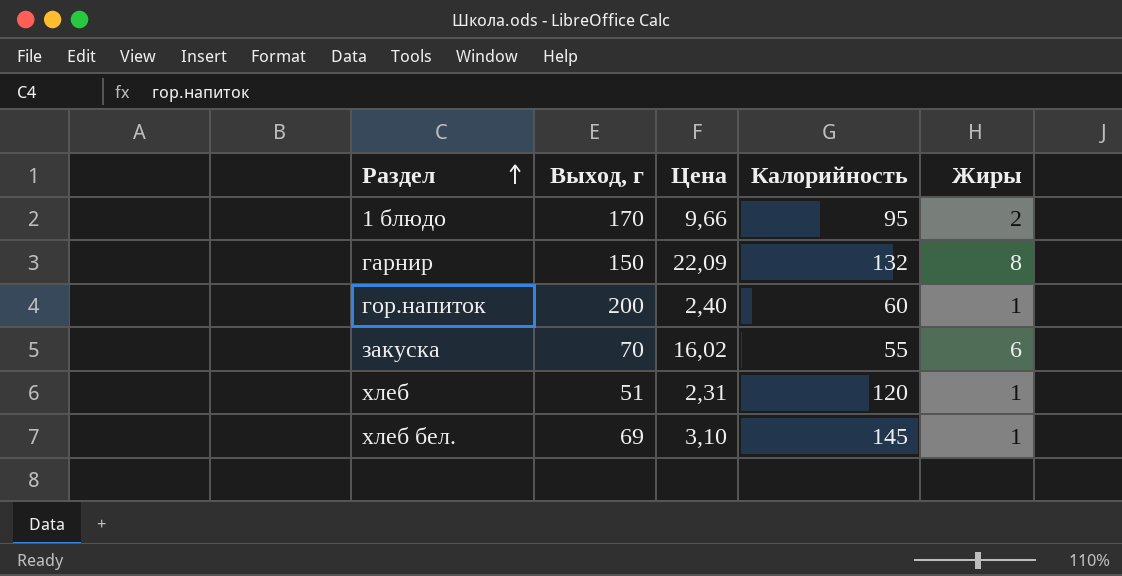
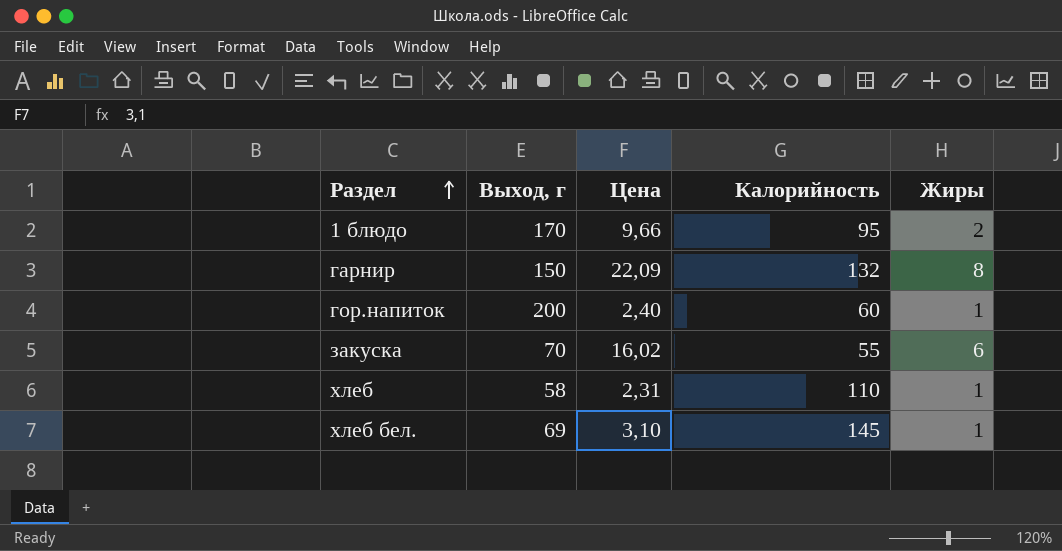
хлеб | Выход, г: 51 -> 58
хлеб | Калорийность: 120 -> 110

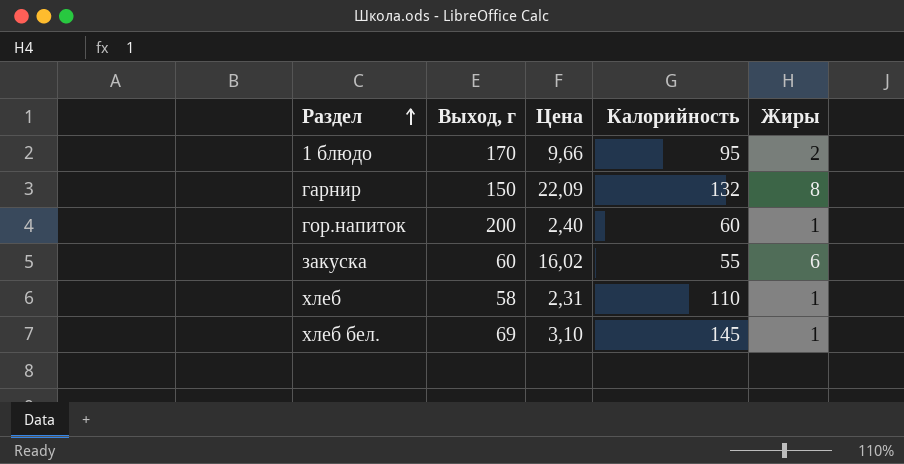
закуска | Выход, г: 70 -> 60

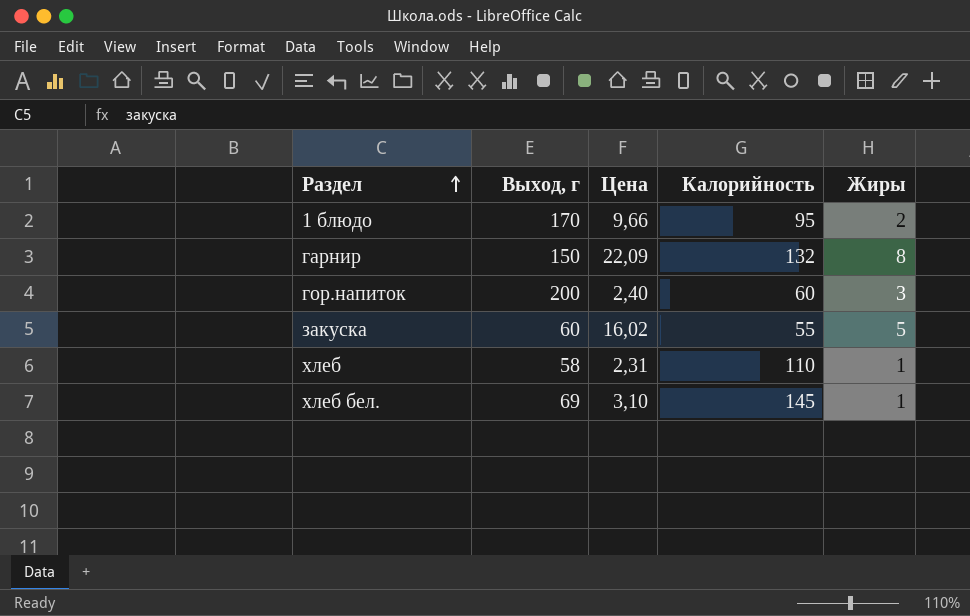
гор.напиток | Жиры: 1 -> 3
закуска | Жиры: 6 -> 5

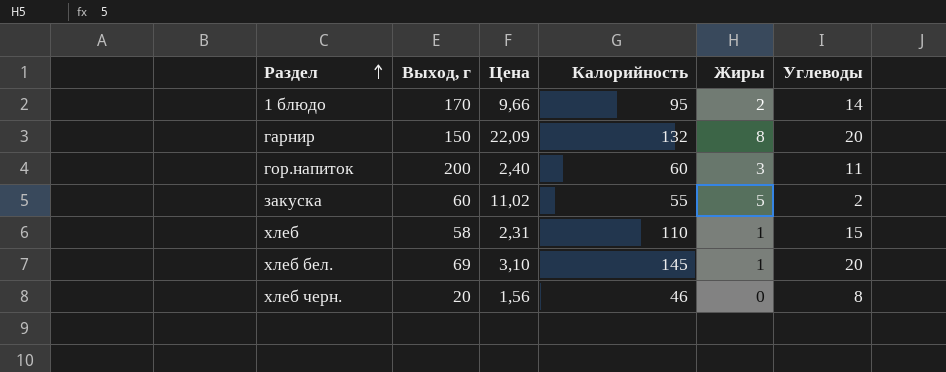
column Углеводы | position: none -> 6
закуска | Цена: 16,02 -> 11,02
row хлеб черн.: none -> 20 | 1,56 | 46 | 0 | 8

